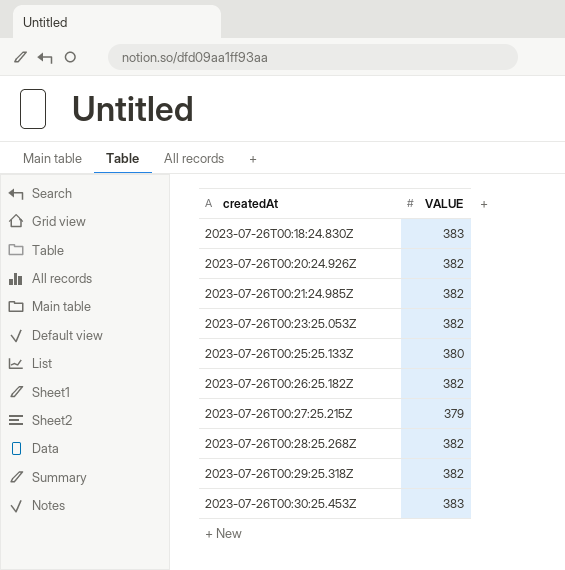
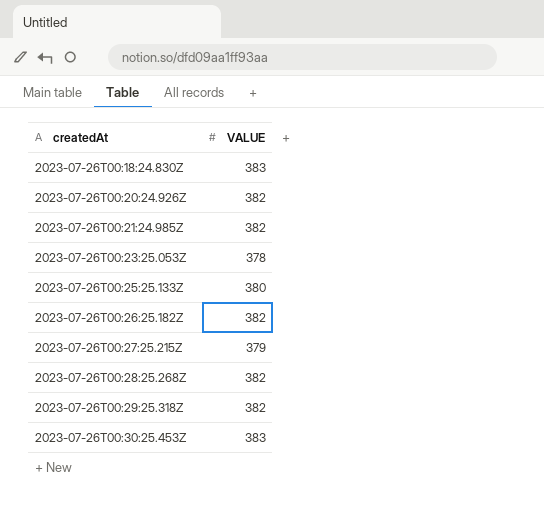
2023-07-26T00:23:25.053Z | VALUE: 382 -> 378

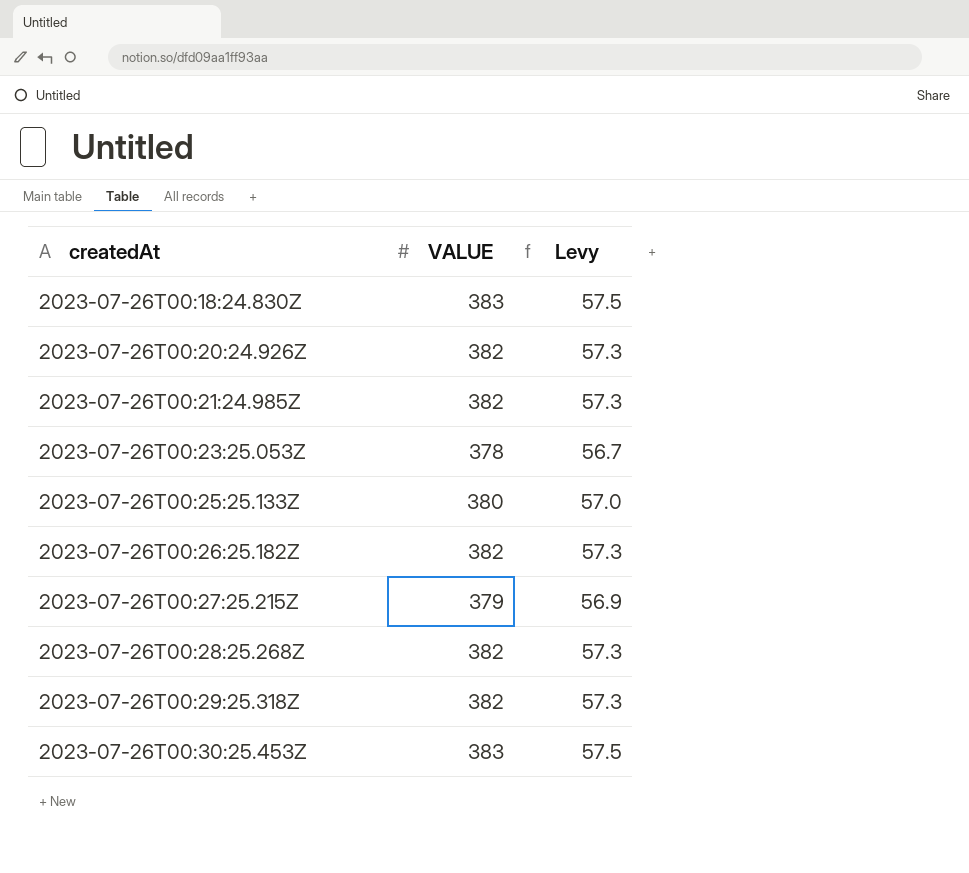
column Levy | formula: none -> [VALUE] * 0.15

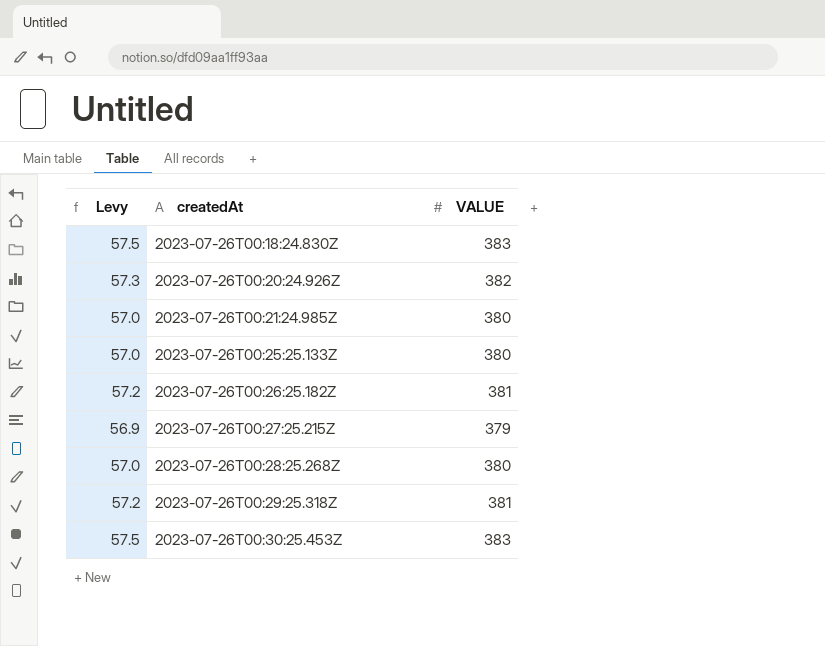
column Levy | position: 3 -> 1
row 2023-07-26T00:23:25.053Z: 378 | 56.7 -> none
2023-07-26T00:21:24.985Z | Levy: 57.3 -> 57.0
2023-07-26T00:21:24.985Z | VALUE: 382 -> 380
2023-07-26T00:26:25.182Z | Levy: 57.3 -> 57.2
2023-07-26T00:26:25.182Z | VALUE: 382 -> 381
2023-07-26T00:28:25.268Z | Levy: 57.3 -> 57.0
2023-07-26T00:28:25.268Z | VALUE: 382 -> 380
2023-07-26T00:29:25.318Z | Levy: 57.3 -> 57.2
2023-07-26T00:29:25.318Z | VALUE: 382 -> 381

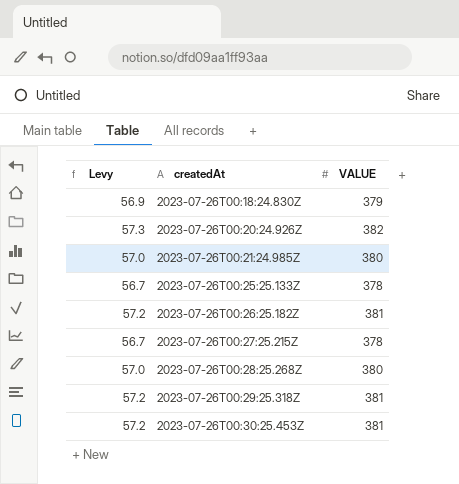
2023-07-26T00:18:24.830Z | Levy: 57.5 -> 56.9
2023-07-26T00:18:24.830Z | VALUE: 383 -> 379
2023-07-26T00:25:25.133Z | Levy: 57.0 -> 56.7
2023-07-26T00:25:25.133Z | VALUE: 380 -> 378
2023-07-26T00:27:25.215Z | Levy: 56.9 -> 56.7
2023-07-26T00:27:25.215Z | VALUE: 379 -> 378
2023-07-26T00:30:25.453Z | Levy: 57.5 -> 57.2
2023-07-26T00:30:25.453Z | VALUE: 383 -> 381

